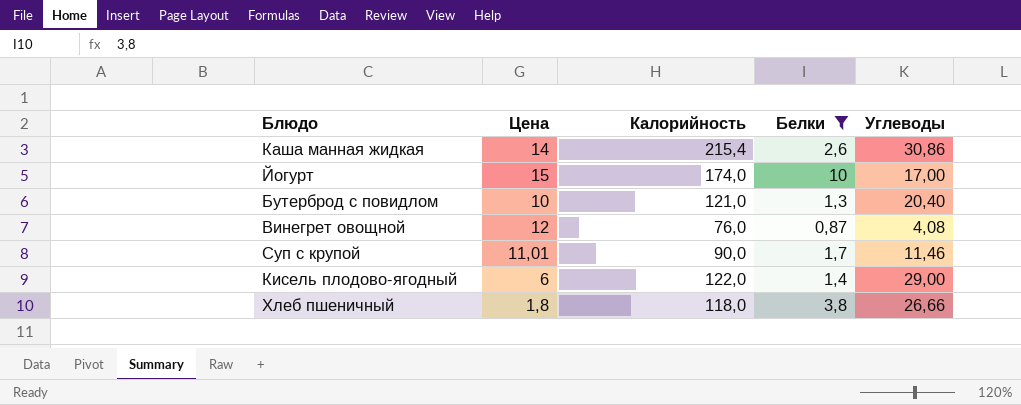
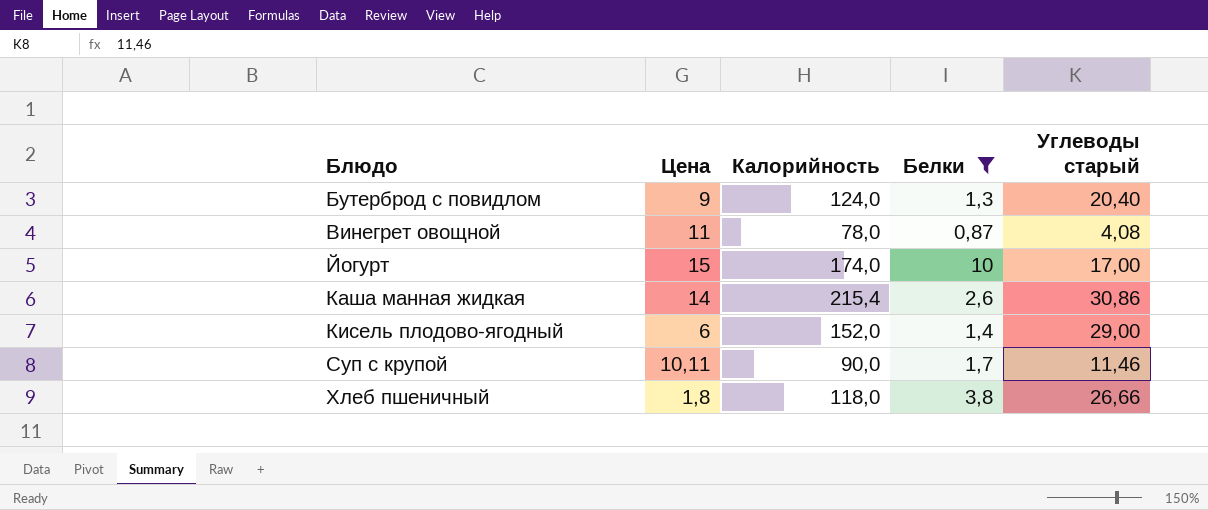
row order: none -> Блюдо ascending
column name: Углеводы -> Углеводы старый
Бутерброд с повидлом | Цена: 10 -> 9
Бутерброд с повидлом | Калорийность: 121,0 -> 124,0
Винегрет овощной | Цена: 12 -> 11
Винегрет овощной | Калорийность: 76,0 -> 78,0
Кисель плодово-ягодный | Калорийность: 122,0 -> 152,0
Суп с крупой | Цена: 11,01 -> 10,11

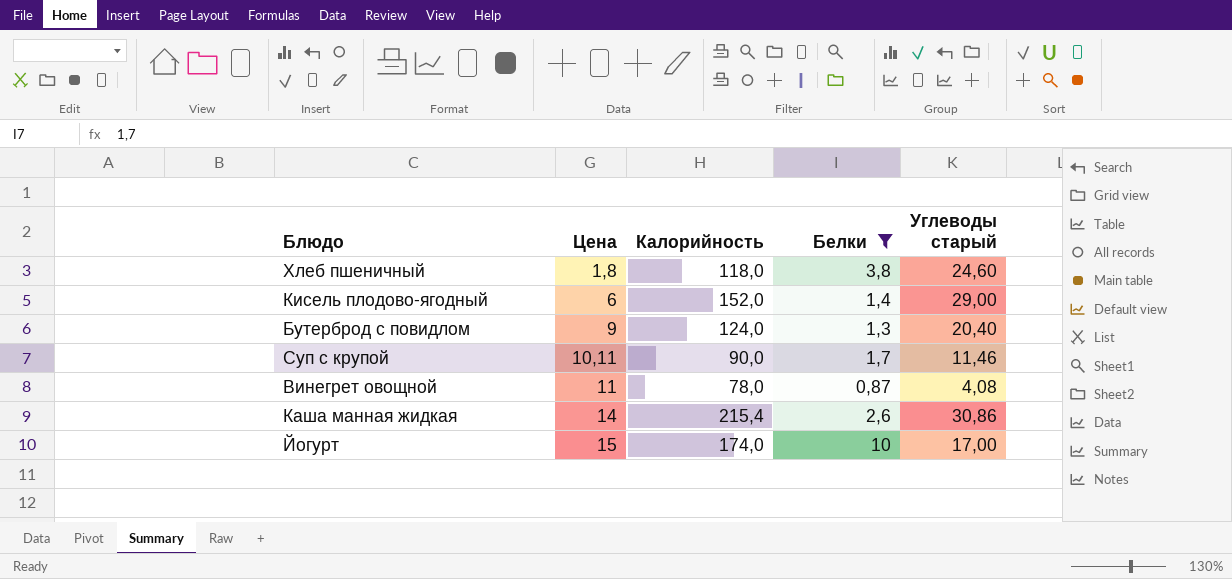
row order: Блюдо ascending -> Цена ascending
Хлеб пшеничный | Углеводы старый: 26,66 -> 24,60

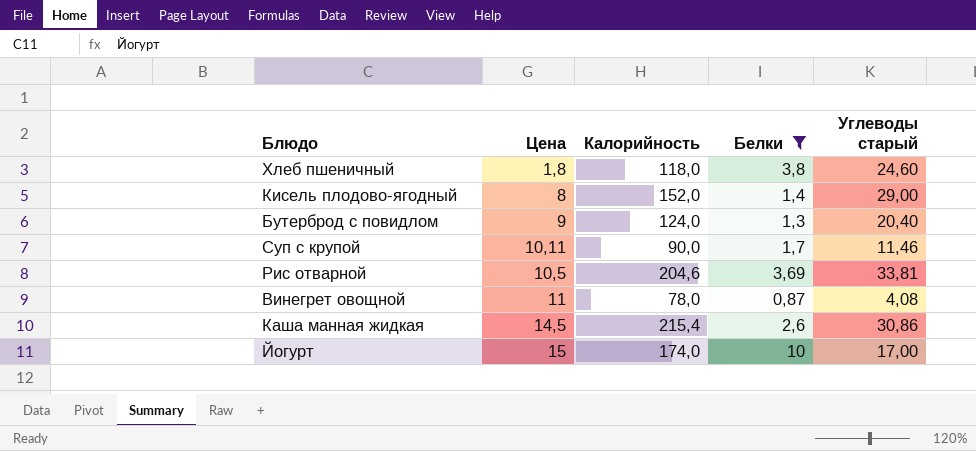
Кисель плодово-ягодный | Цена: 6 -> 8
row Рис отварной: none -> 10,5 | 204,6 | 3,69 | 33,81
Каша манная жидкая | Цена: 14 -> 14,5

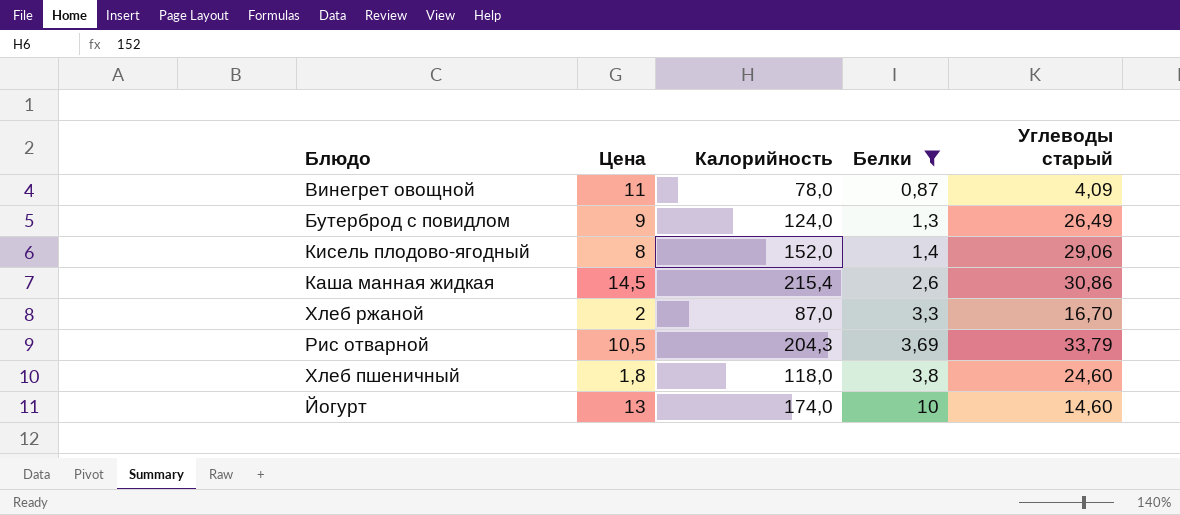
row order: Цена ascending -> Белки ascending
row Суп с крупой: 10,11 | 90,0 | 1,7 | 11,46 -> none
Винегрет овощной | Углеводы старый: 4,08 -> 4,09
Бутерброд с повидлом | Углеводы старый: 20,40 -> 26,49
Кисель плодово-ягодный | Углеводы старый: 29,00 -> 29,06
row Хлеб ржаной: none -> 2 | 87,0 | 3,3 | 16,70
Рис отварной | Калорийность: 204,6 -> 204,3
Рис отварной | Углеводы старый: 33,81 -> 33,79
Йогурт | Цена: 15 -> 13
Йогурт | Углеводы старый: 17,00 -> 14,60

